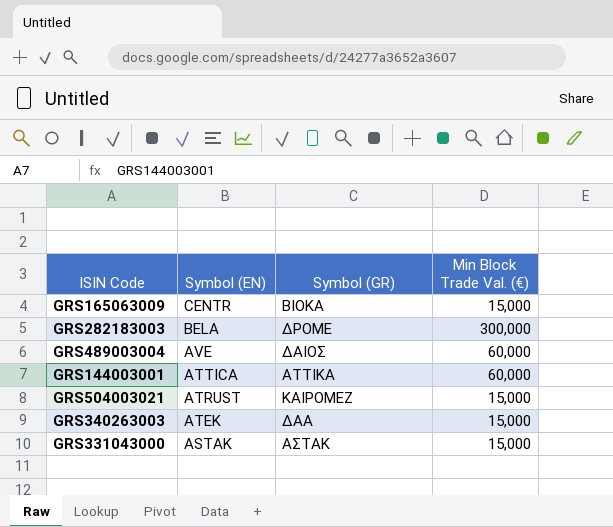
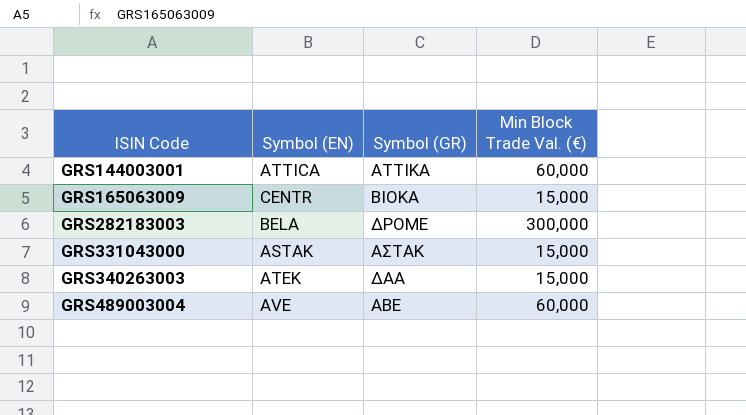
row order: Symbol (EN) descending -> ISIN Code ascending
row GRS504003021: ATRUST | ΚΑΙΡΟΜΕΖ | 15,000 -> none
GRS489003004 | Symbol (GR): ΔΑΙΟΣ -> ΑΒΕ

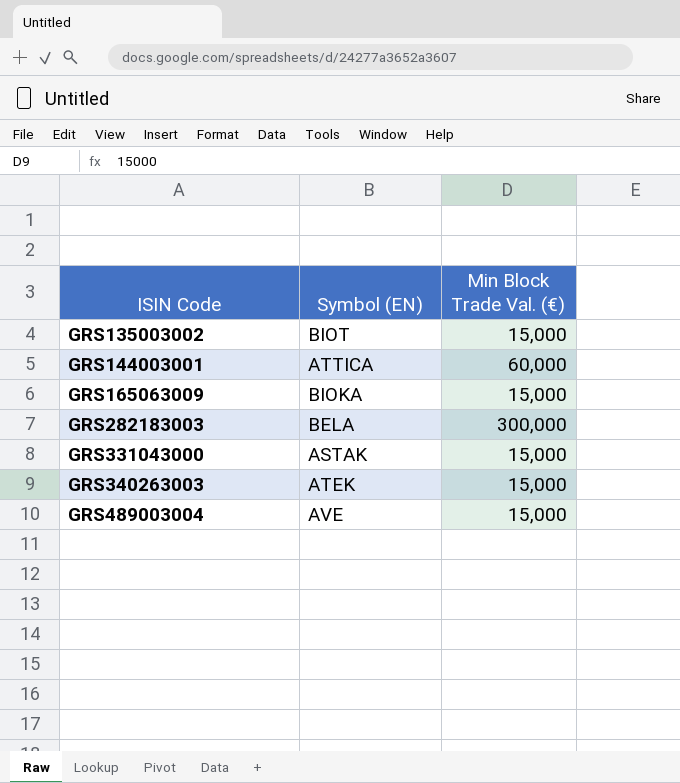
column Symbol (GR) | position: 3 -> none
row GRS135003002: none -> BIOT | 15,000
GRS165063009 | Symbol (EN): CENTR -> BIOKA
GRS489003004 | Min Block Trade Val. (€): 60,000 -> 15,000

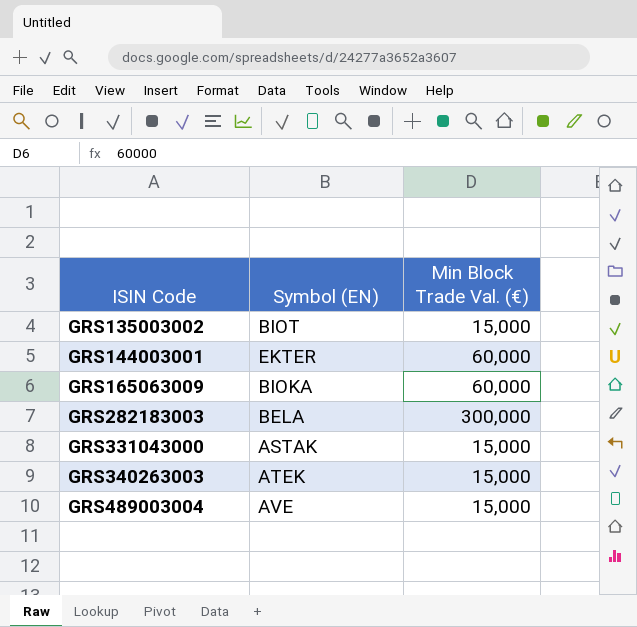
GRS144003001 | Symbol (EN): ATTICA -> EKTER
GRS165063009 | Min Block Trade Val. (€): 15,000 -> 60,000

